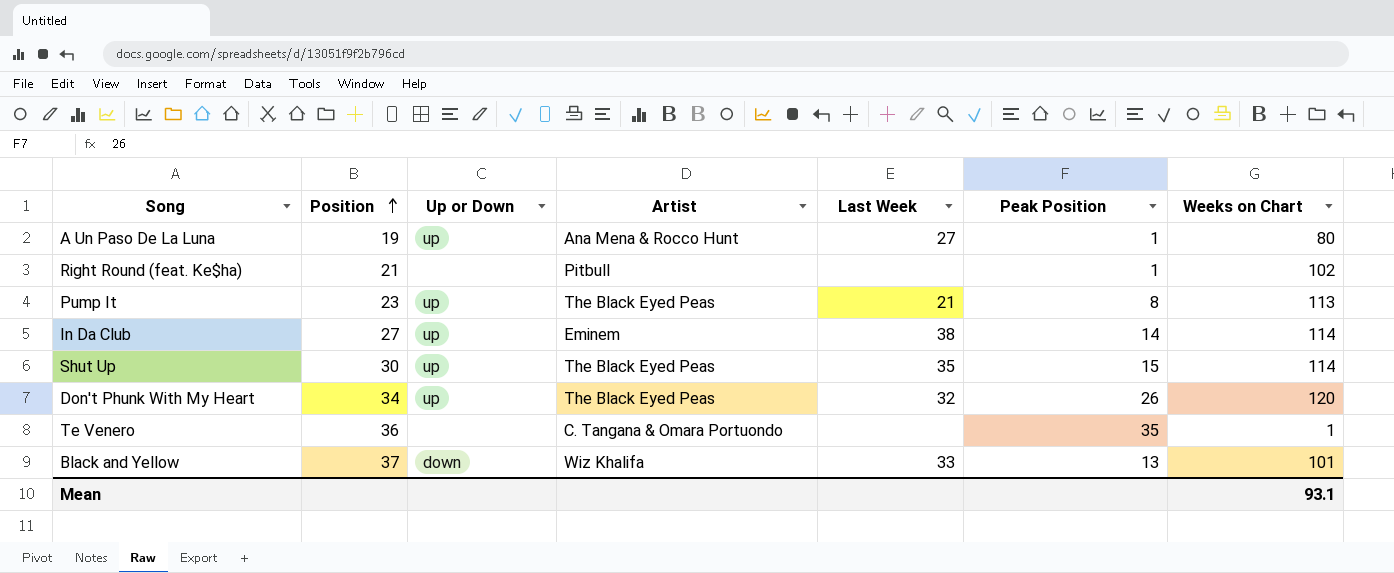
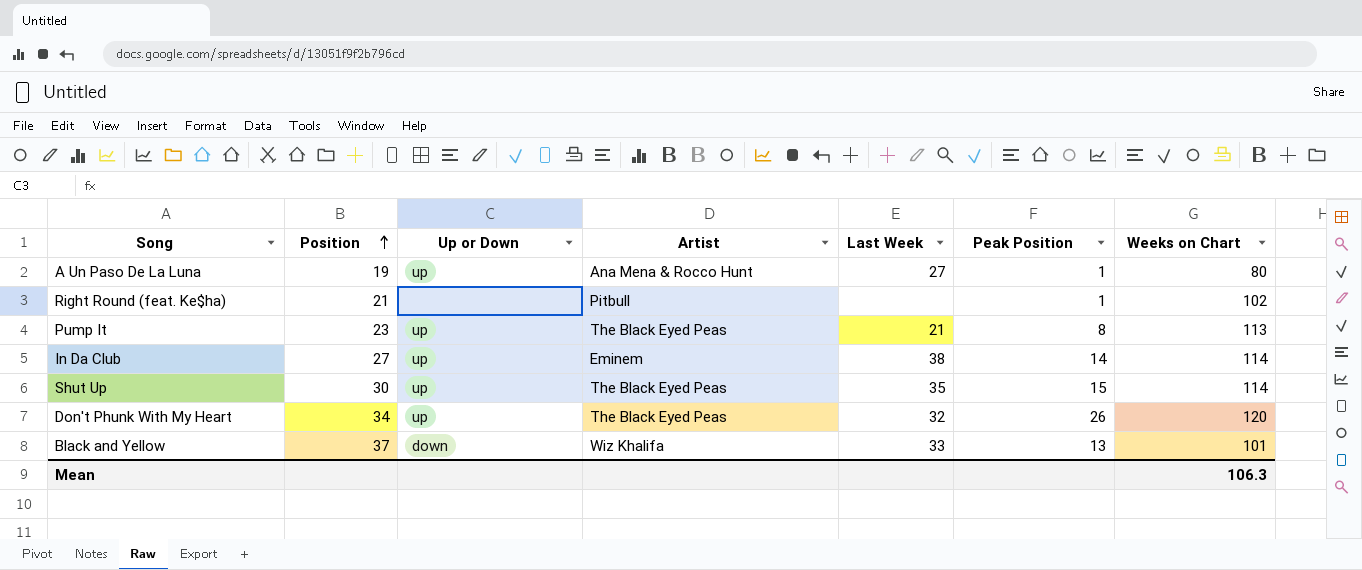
row Te Venero: 36 | none | C. Tangana & Omara Portuondo | none | 35 | 1 -> none
Mean | Weeks on Chart: 93.1 -> 106.3

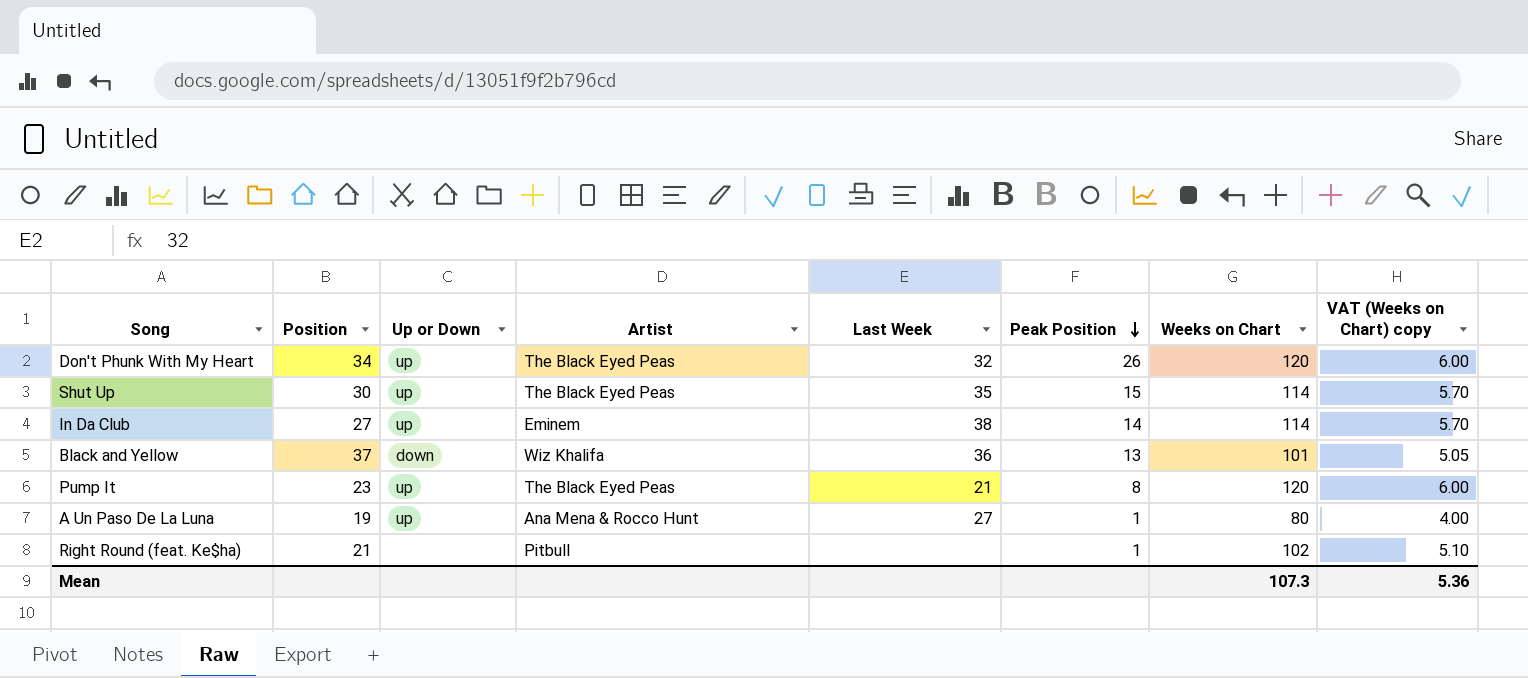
row order: Position ascending -> Peak Position descending
column VAT (Weeks on Chart) copy | formula: none -> [Weeks on Chart] * 0.05
Black and Yellow | Last Week: 33 -> 36
Pump It | Weeks on Chart: 113 -> 120
Mean | Weeks on Chart: 106.3 -> 107.3

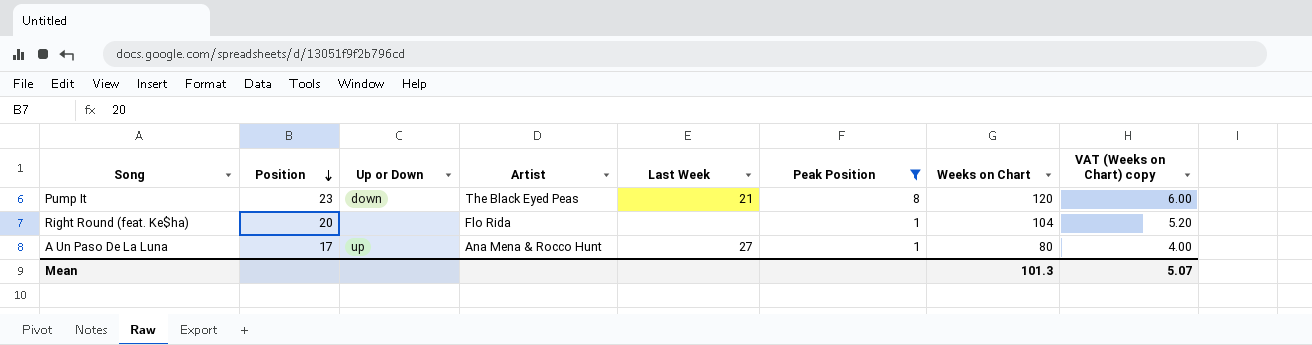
filter: none -> Peak Position <= 8
row order: Peak Position descending -> Position descending
Pump It | Up or Down: up -> down
Right Round (feat. Ke$ha) | Position: 21 -> 20
Right Round (feat. Ke$ha) | Artist: Pitbull -> Flo Rida
Right Round (feat. Ke$ha) | Weeks on Chart: 102 -> 104
Right Round (feat. Ke$ha) | VAT (Weeks on Chart) copy: 5.10 -> 5.20
A Un Paso De La Luna | Position: 19 -> 17
Mean | Weeks on Chart: 107.3 -> 101.3
Mean | VAT (Weeks on Chart) copy: 5.36 -> 5.07

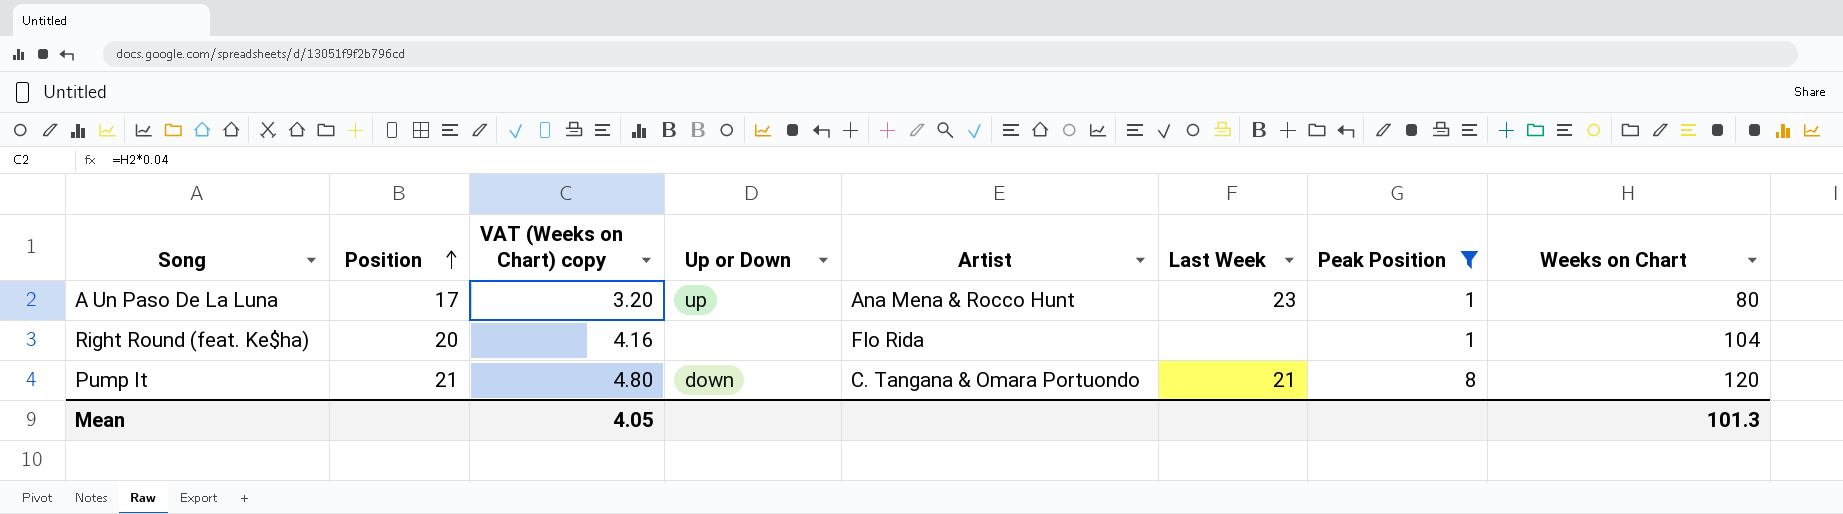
row order: Position descending -> Position ascending
column VAT (Weeks on Chart) copy | formula: [Weeks on Chart] * 0.05 -> [Weeks on Chart] * 0.04
column VAT (Weeks on Chart) copy | position: 8 -> 3
A Un Paso De La Luna | Last Week: 27 -> 23
Pump It | Position: 23 -> 21
Pump It | Artist: The Black Eyed Peas -> C. Tangana & Omara Portuondo
Mean | VAT (Weeks on Chart) copy: 5.07 -> 4.05

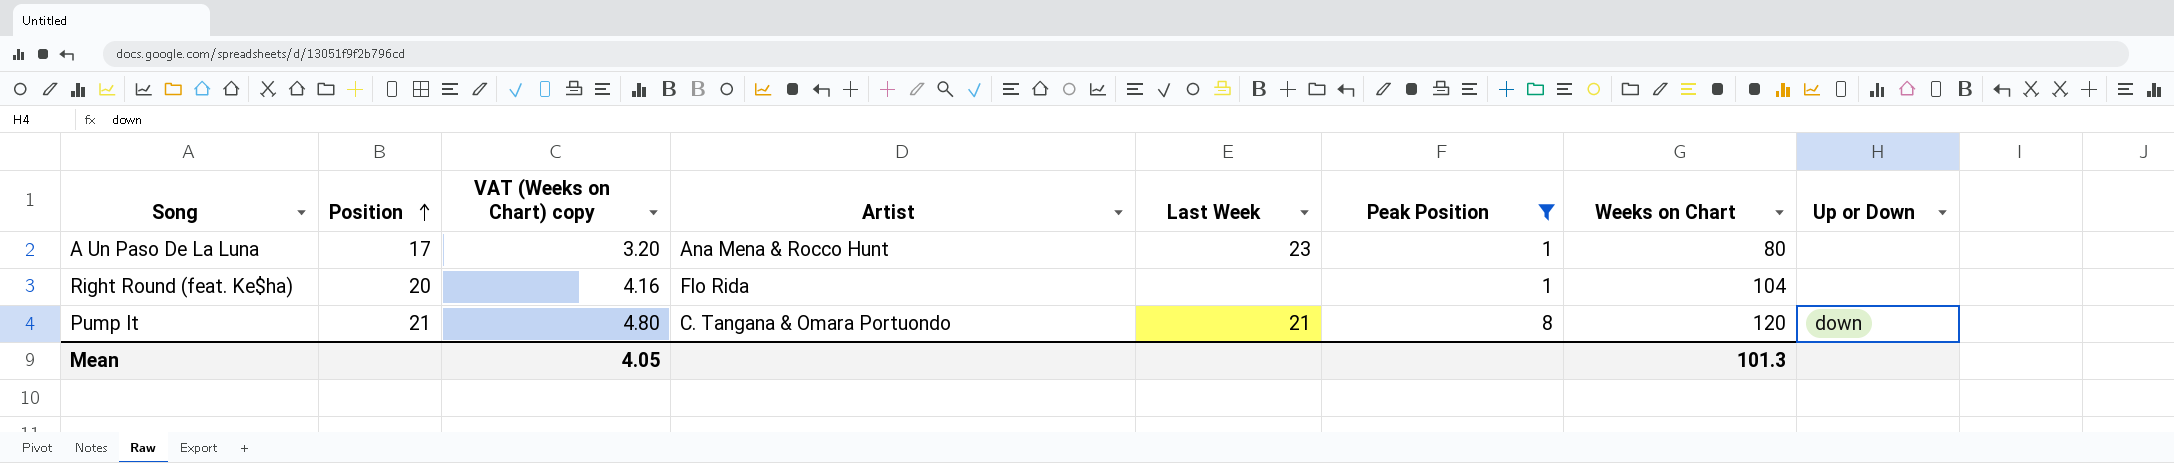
column Up or Down | position: 4 -> 8
A Un Paso De La Luna | Up or Down: up -> none

